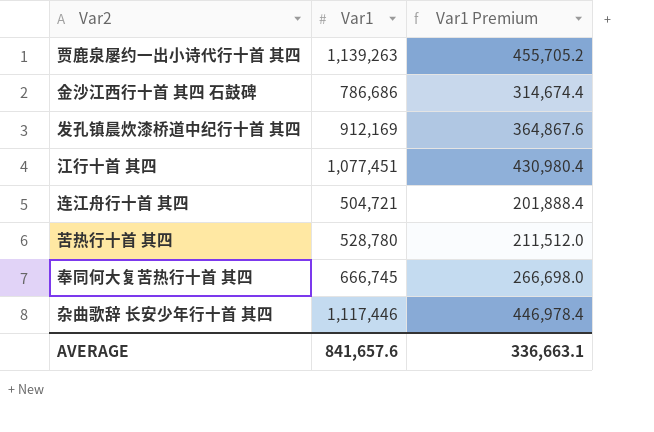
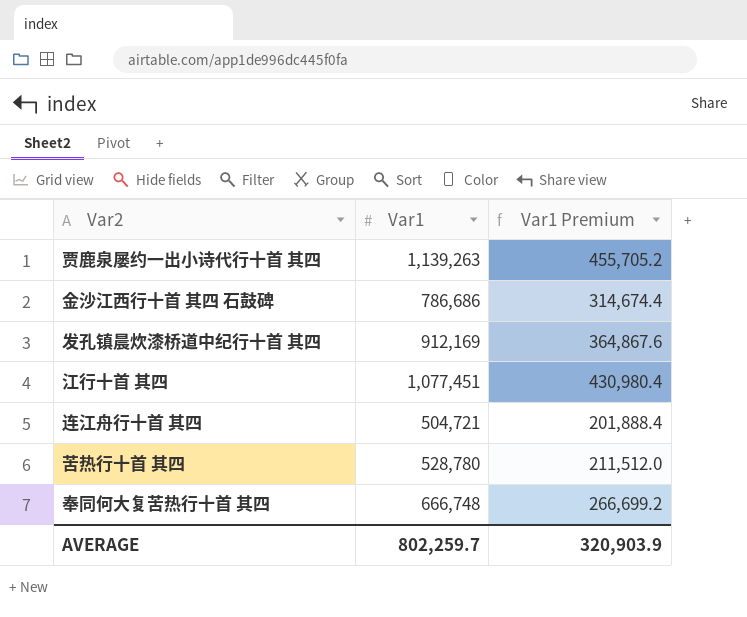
row 杂曲歌辞 长安少年行十首 其四: 1,117,446 | 446,978.4 -> none
奉同何大复苦热行十首 其四 | Var1: 666,745 -> 666,748
奉同何大复苦热行十首 其四 | Var1 Premium: 266,698.0 -> 266,699.2
AVERAGE | Var1: 841,657.6 -> 802,259.7
AVERAGE | Var1 Premium: 336,663.1 -> 320,903.9

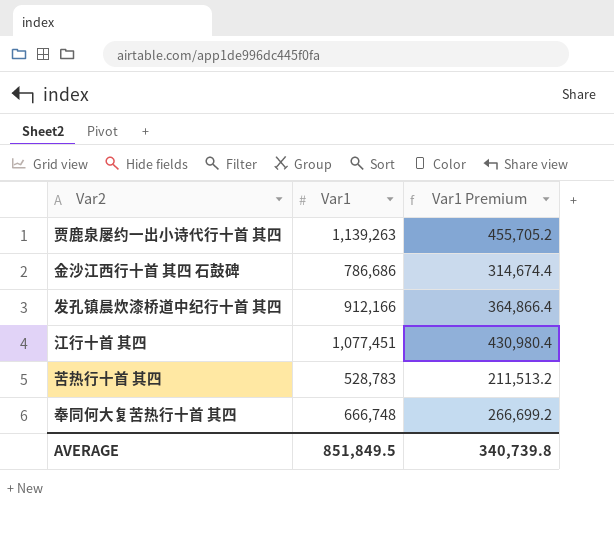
row 连江舟行十首 其四: 504,721 | 201,888.4 -> none
发孔镇晨炊漆桥道中纪行十首 其四 | Var1: 912,169 -> 912,166
发孔镇晨炊漆桥道中纪行十首 其四 | Var1 Premium: 364,867.6 -> 364,866.4
苦热行十首 其四 | Var1: 528,780 -> 528,783
苦热行十首 其四 | Var1 Premium: 211,512.0 -> 211,513.2
AVERAGE | Var1: 802,259.7 -> 851,849.5
AVERAGE | Var1 Premium: 320,903.9 -> 340,739.8

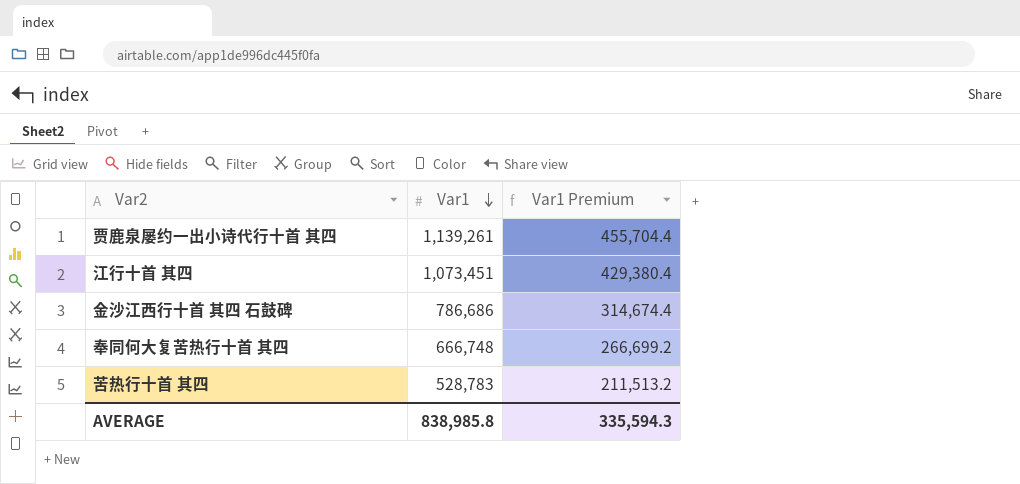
row order: none -> Var1 descending
row 发孔镇晨炊漆桥道中纪行十首 其四: 912,166 | 364,866.4 -> none
贾鹿泉屡约一出小诗代行十首 其四 | Var1: 1,139,263 -> 1,139,261
贾鹿泉屡约一出小诗代行十首 其四 | Var1 Premium: 455,705.2 -> 455,704.4
江行十首 其四 | Var1: 1,077,451 -> 1,073,451
江行十首 其四 | Var1 Premium: 430,980.4 -> 429,380.4
AVERAGE | Var1: 851,849.5 -> 838,985.8
AVERAGE | Var1 Premium: 340,739.8 -> 335,594.3

